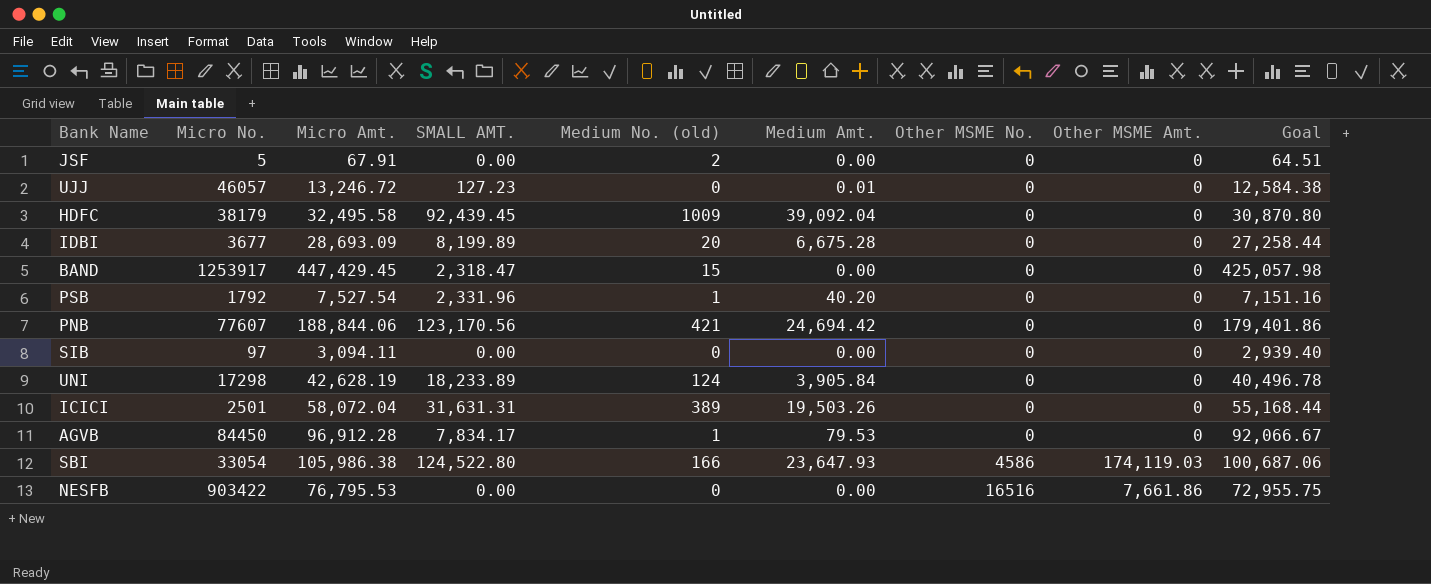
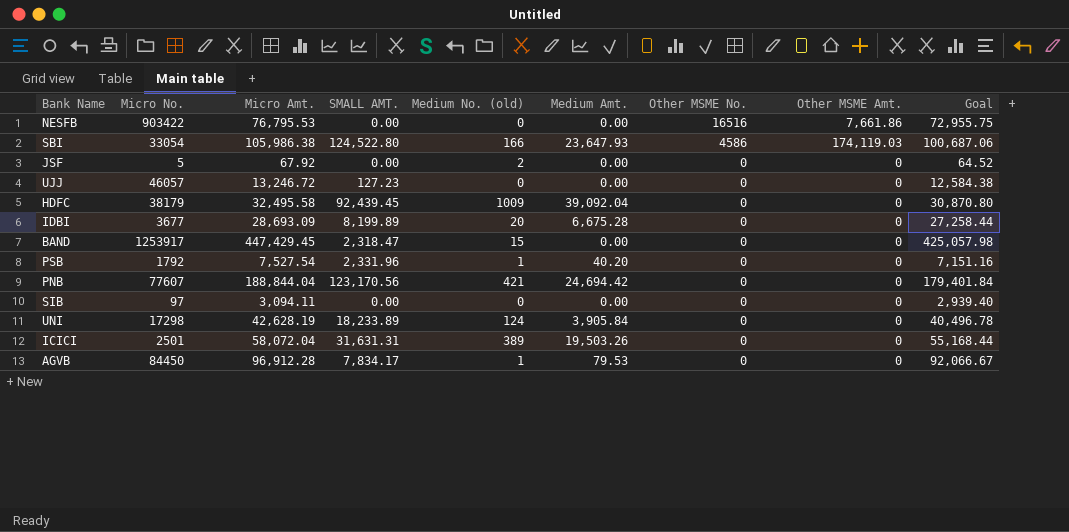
row order: Other MSME No. ascending -> Other MSME No. descending
JSF | Micro Amt.: 67.91 -> 67.92
JSF | Goal: 64.51 -> 64.52
UJJ | Medium Amt.: 0.01 -> 0.00
PNB | Micro Amt.: 188,844.06 -> 188,844.04
PNB | Goal: 179,401.86 -> 179,401.84

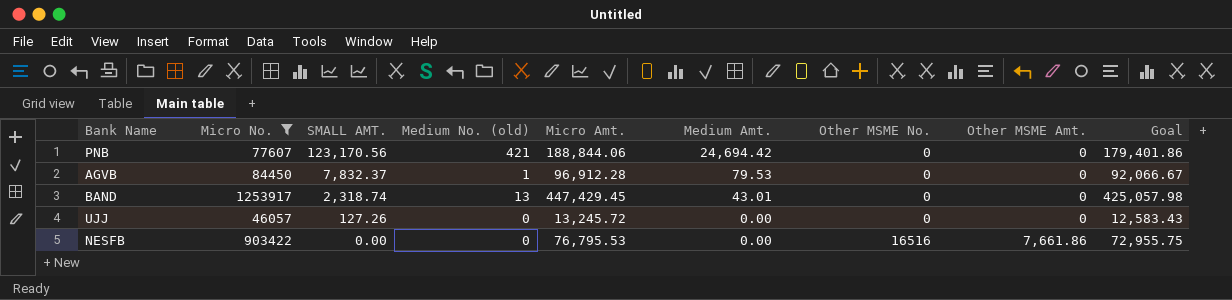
filter: none -> Micro No. >= 46057
row order: Other MSME No. descending -> SMALL AMT. descending
column Micro Amt. | position: 3 -> 5
PNB | Micro Amt.: 188,844.04 -> 188,844.06
PNB | Goal: 179,401.84 -> 179,401.86
AGVB | SMALL AMT.: 7,834.17 -> 7,832.37
BAND | SMALL AMT.: 2,318.47 -> 2,318.74
BAND | Medium No. (old): 15 -> 13
BAND | Medium Amt.: 0.00 -> 43.01
UJJ | SMALL AMT.: 127.23 -> 127.26
UJJ | Micro Amt.: 13,246.72 -> 13,245.72
UJJ | Goal: 12,584.38 -> 12,583.43

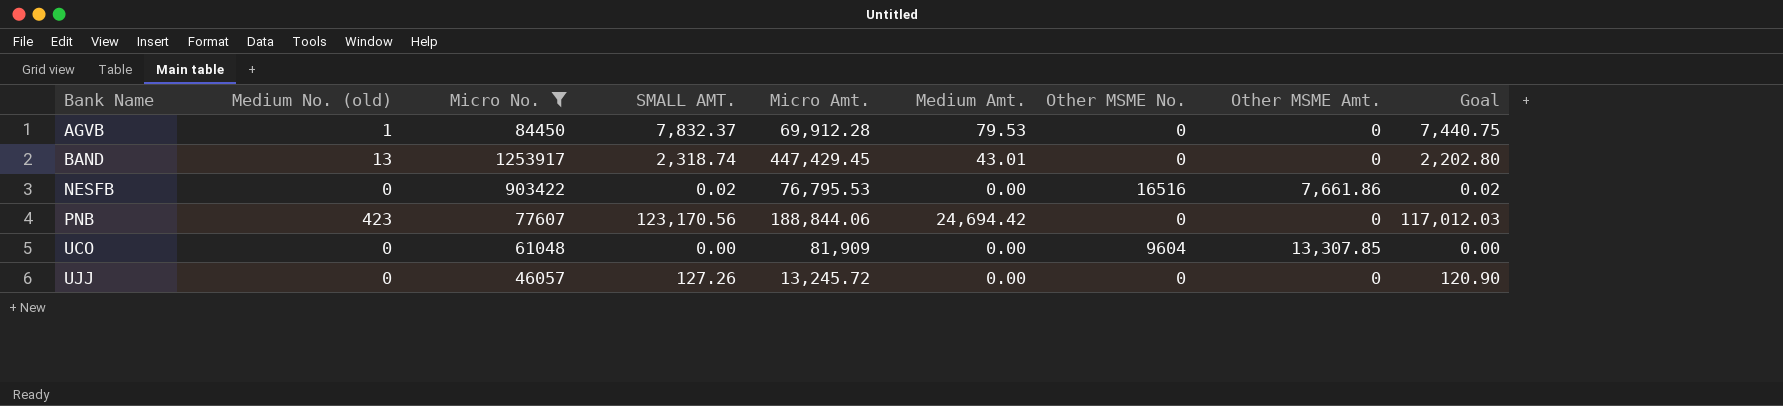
row order: SMALL AMT. descending -> Bank Name ascending
column Medium No. (old) | position: 4 -> 2
column Goal | formula: [Micro Amt.] * 0.95 -> [SMALL AMT.] * 0.95
AGVB | Micro Amt.: 96,912.28 -> 69,912.28
NESFB | SMALL AMT.: 0.00 -> 0.02
PNB | Medium No. (old): 421 -> 423
row UCO: none -> 0 | 61048 | 0.00 | 81,909 | 0.00 | 9604 | 13,307.85 | 0.00

